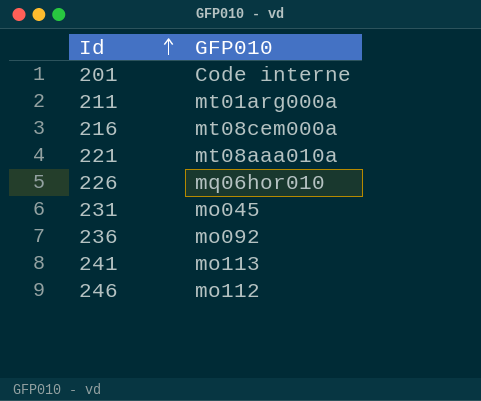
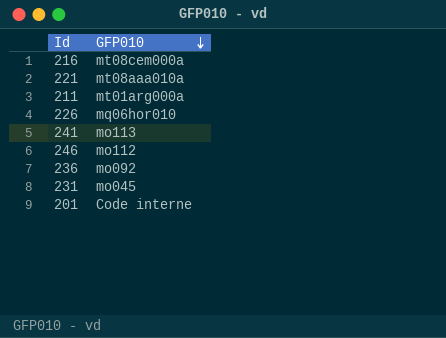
row order: Id ascending -> GFP010 descending

